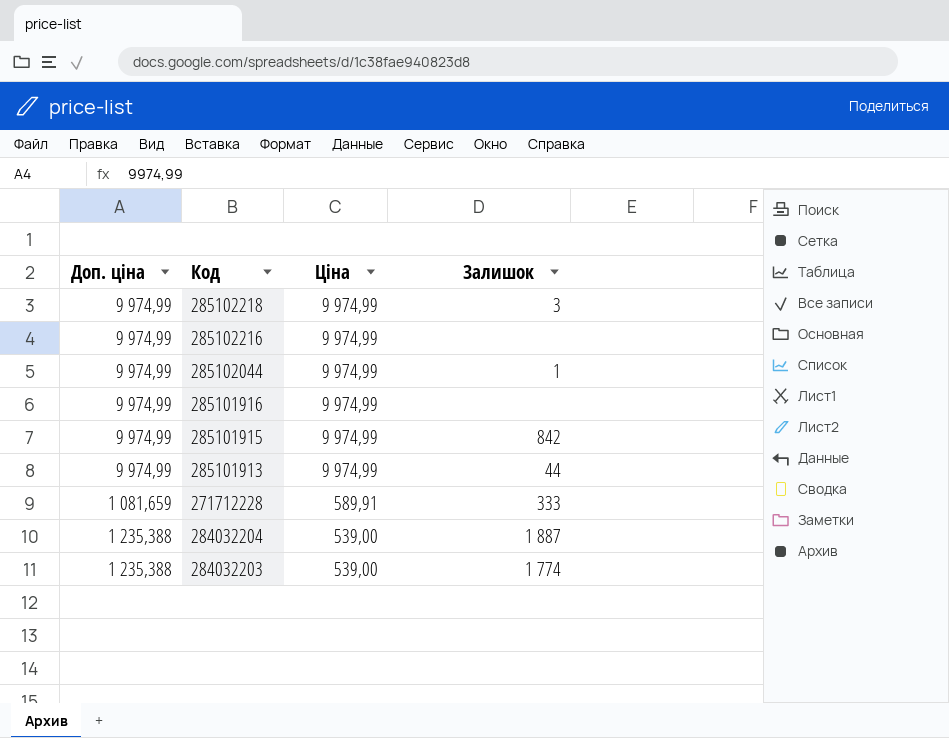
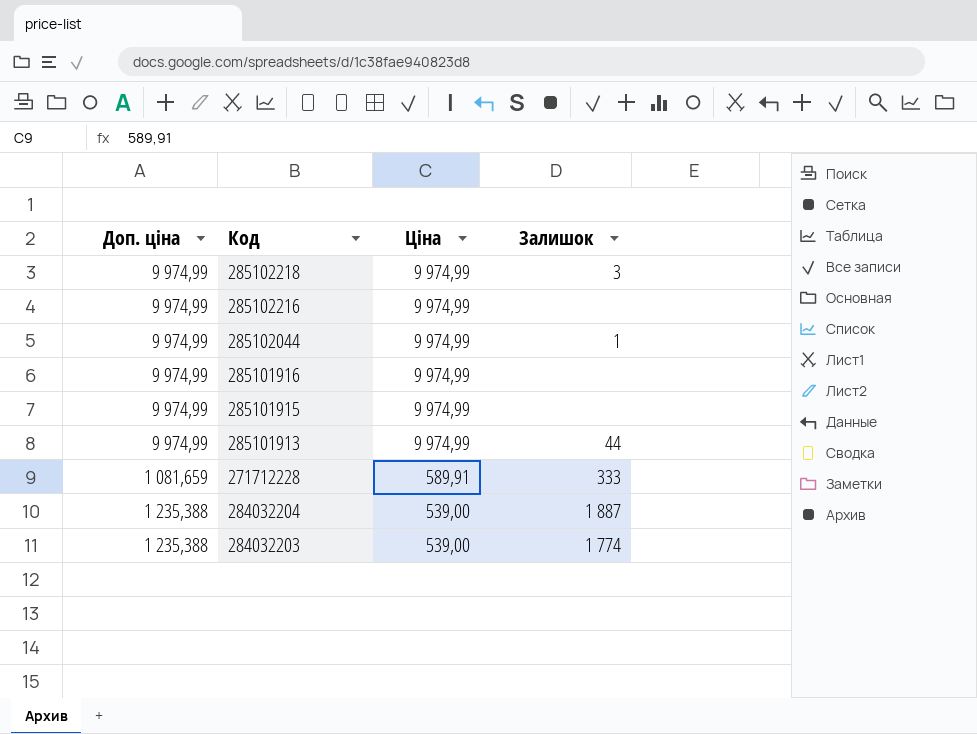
285101915 | Залишок: 842 -> none

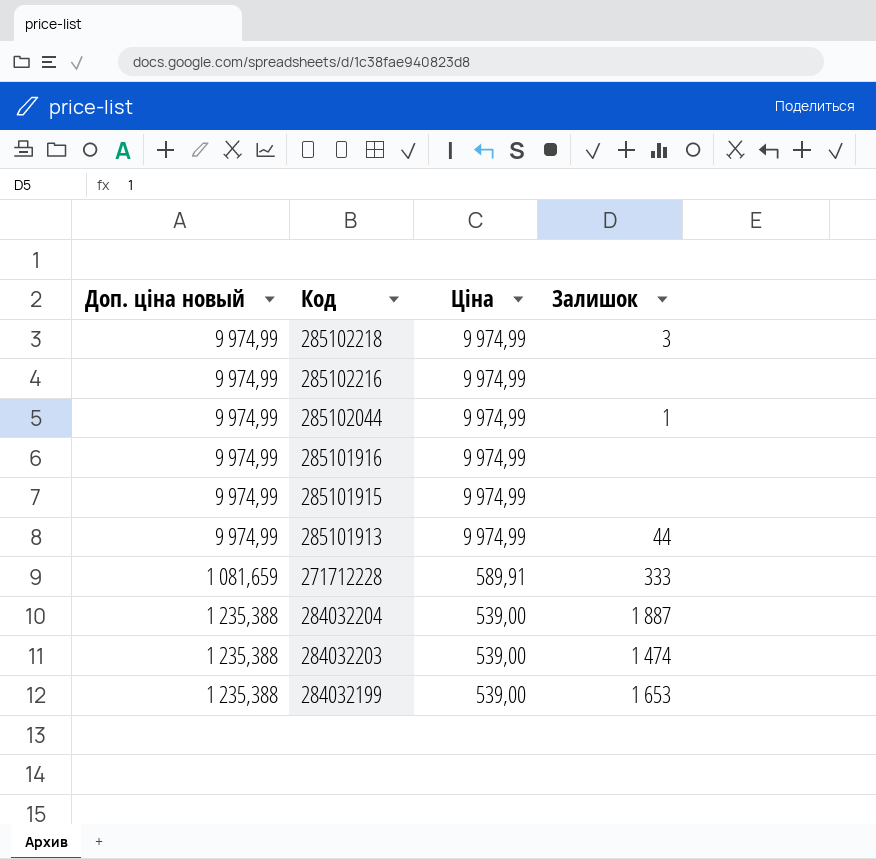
column name: Доп. ціна -> Доп. ціна новый
284032203 | Залишок: 1 774 -> 1 474
row 284032199: none -> 1 235,388 | 539,00 | 1 653

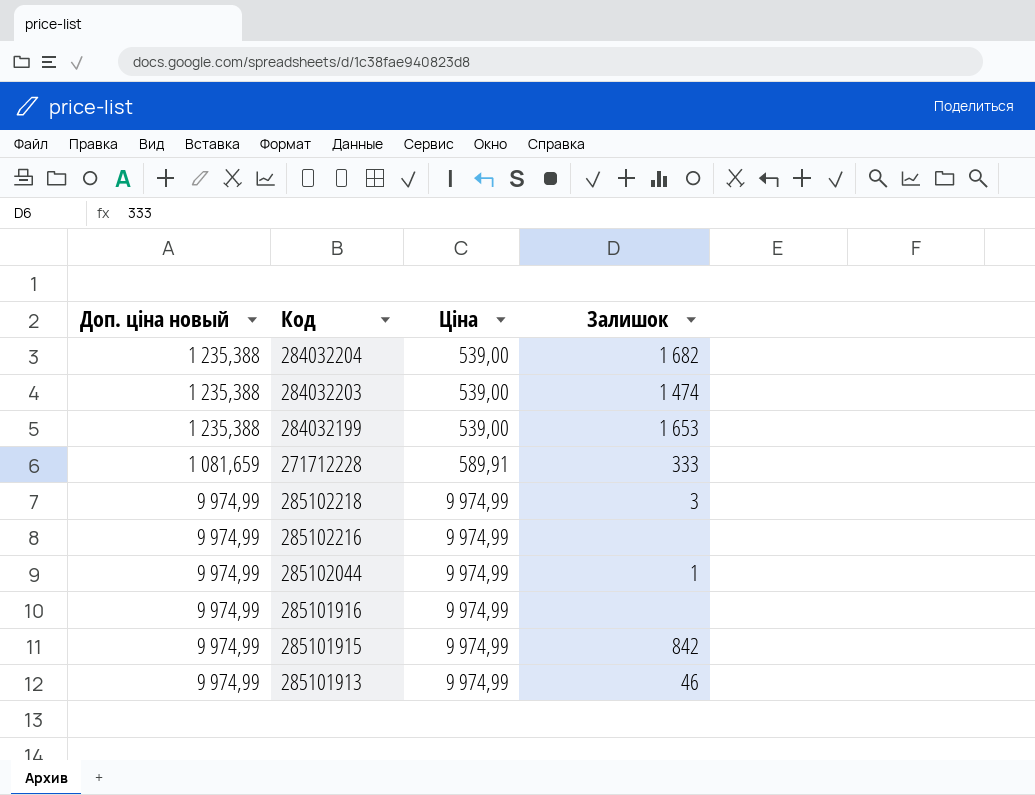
row order: Ціна descending -> Ціна ascending
284032204 | Залишок: 1 887 -> 1 682
285101915 | Залишок: none -> 842
285101913 | Залишок: 44 -> 46

